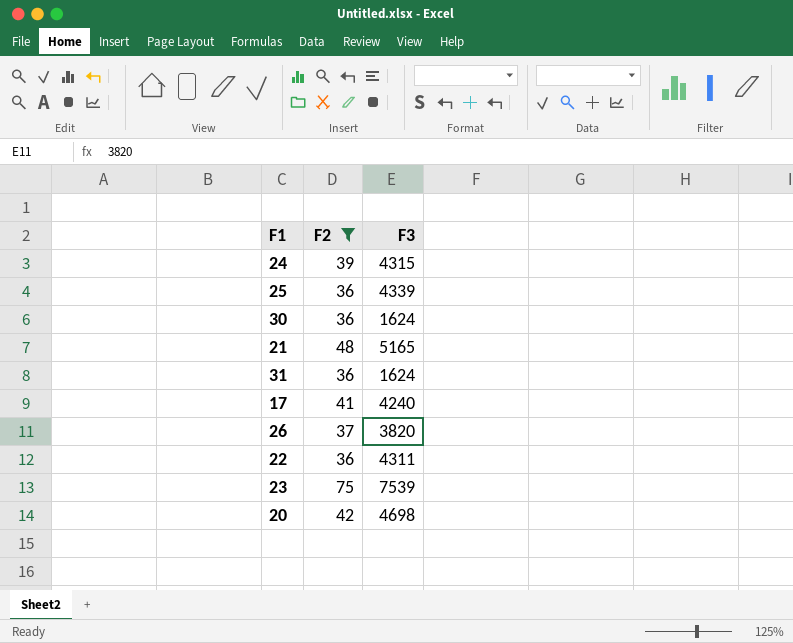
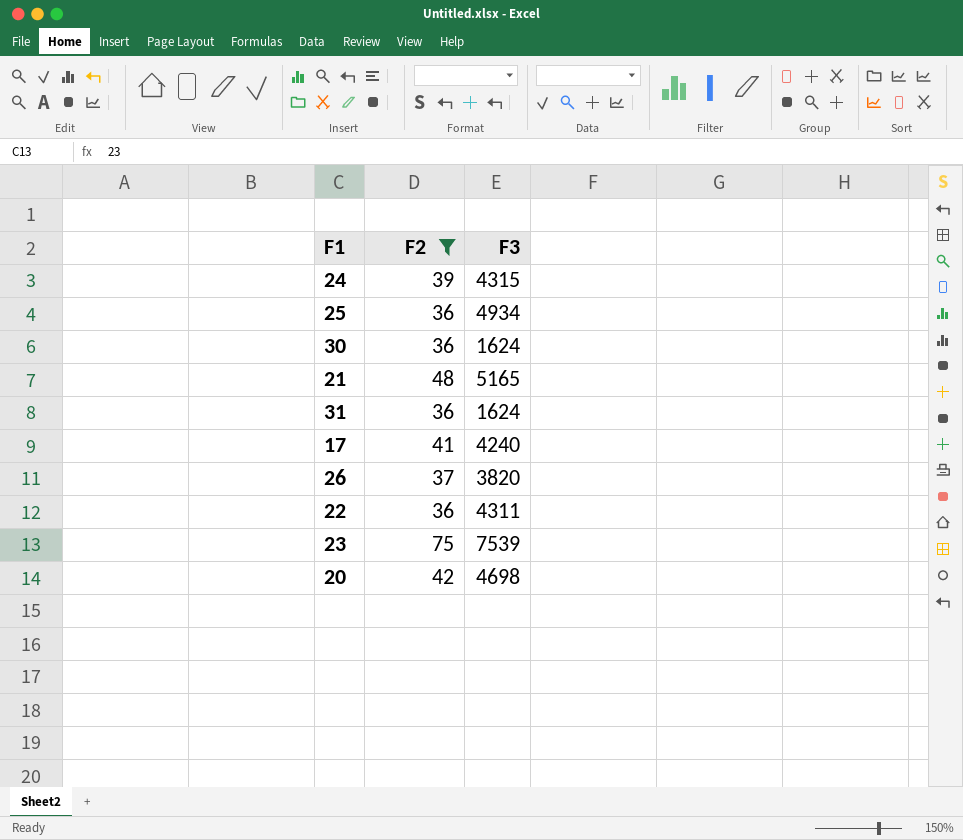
25 | F3: 4339 -> 4934

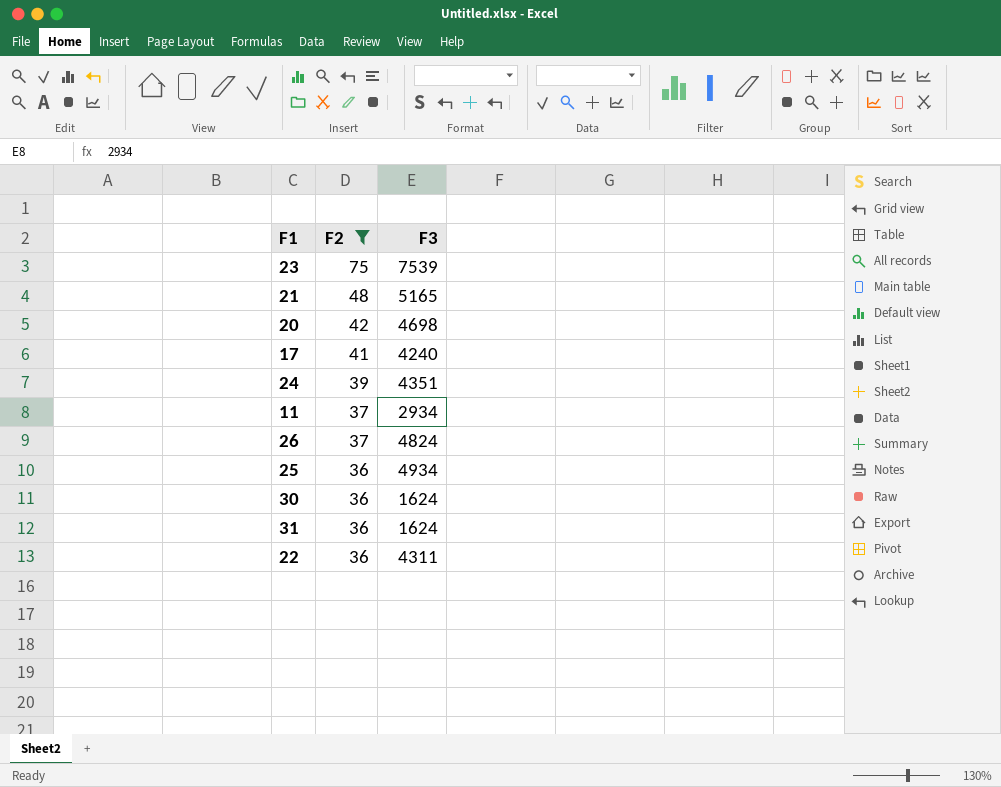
row order: none -> F2 descending
24 | F3: 4315 -> 4351
row 11: none -> 37 | 2934
26 | F3: 3820 -> 4824

